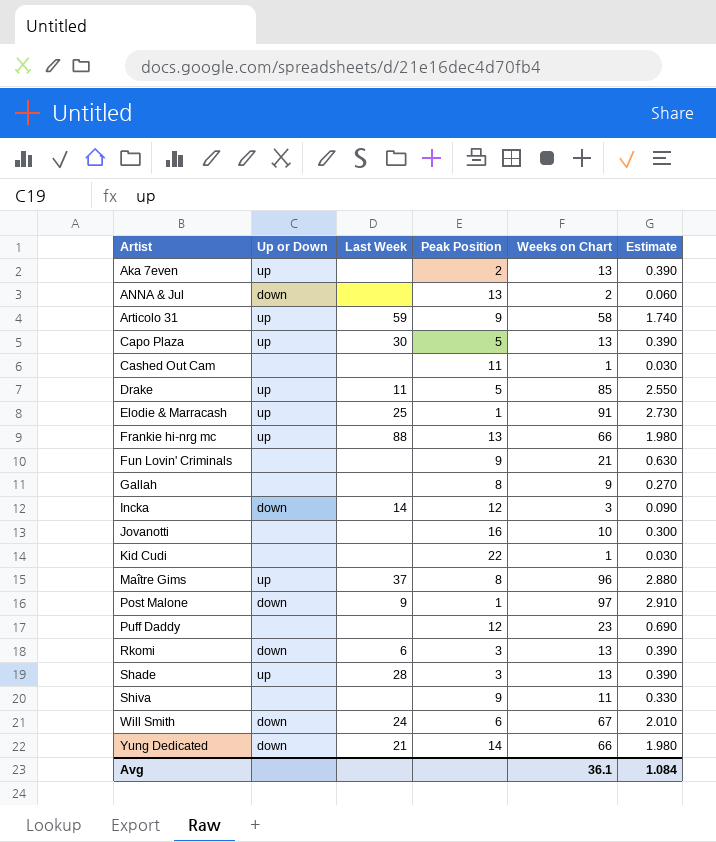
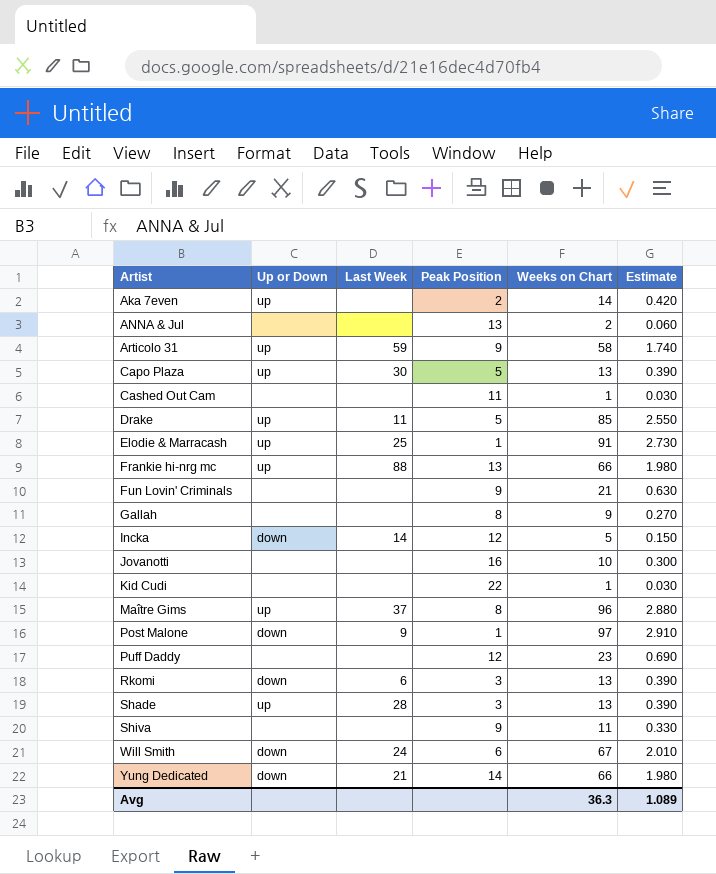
Aka 7even | Weeks on Chart: 13 -> 14
Aka 7even | Estimate: 0.390 -> 0.420
ANNA & Jul | Up or Down: down -> none
Incka | Weeks on Chart: 3 -> 5
Incka | Estimate: 0.090 -> 0.150
Avg | Weeks on Chart: 36.1 -> 36.3
Avg | Estimate: 1.084 -> 1.089

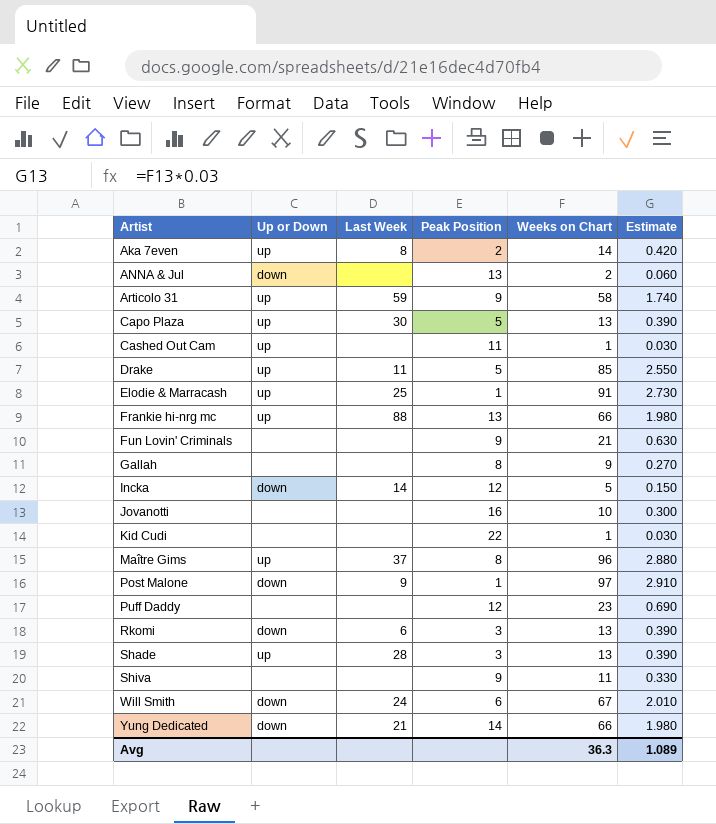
Aka 7even | Last Week: none -> 8
ANNA & Jul | Up or Down: none -> down
Cashed Out Cam | Up or Down: none -> up

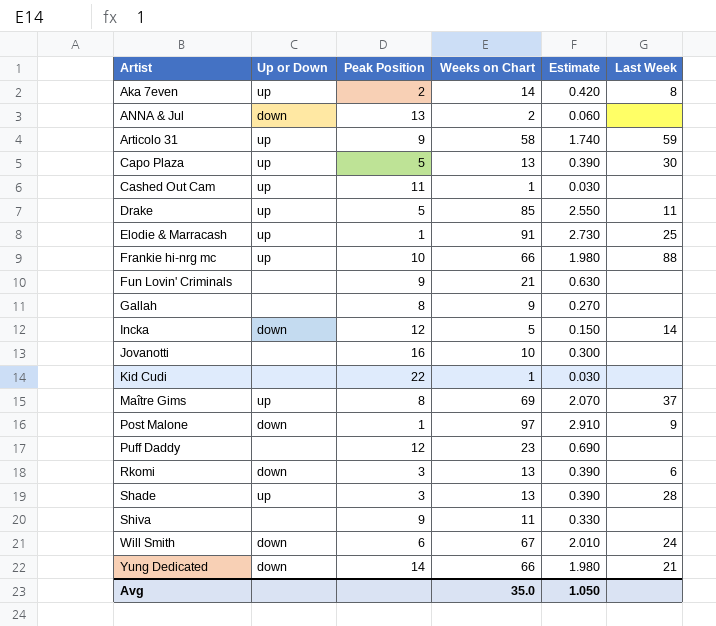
column Last Week | position: 3 -> 6
Frankie hi-nrg mc | Peak Position: 13 -> 10
Maître Gims | Weeks on Chart: 96 -> 69
Maître Gims | Estimate: 2.880 -> 2.070
Avg | Weeks on Chart: 36.3 -> 35.0
Avg | Estimate: 1.089 -> 1.050

